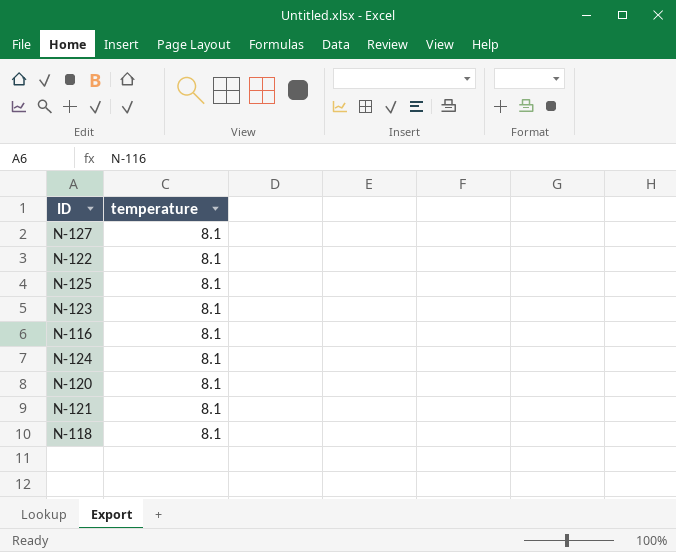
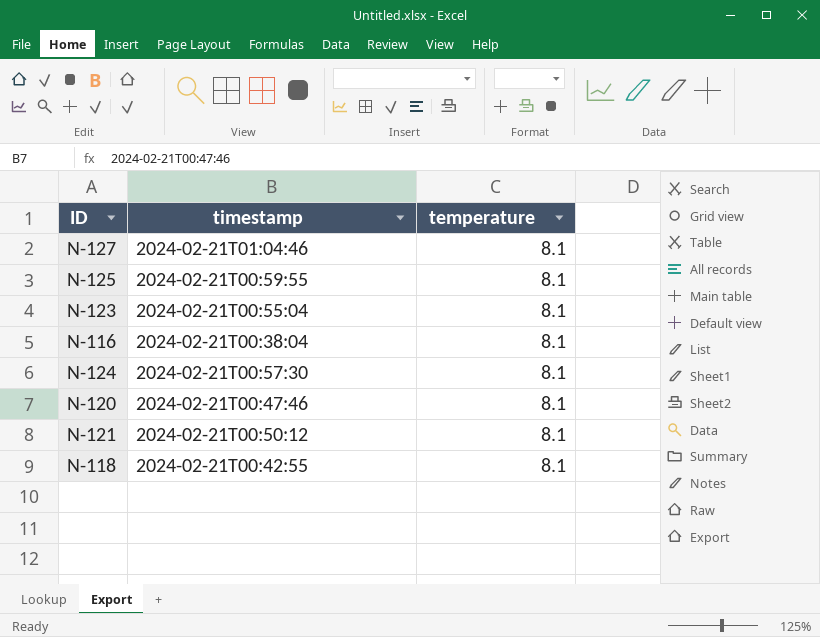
column timestamp | position: none -> 2
row N-122: 8.1 -> none

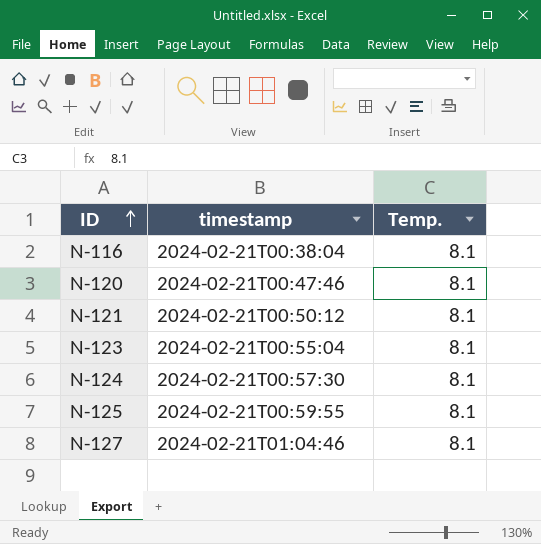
row order: none -> ID ascending
column name: temperature -> Temp.
row N-118: 2024-02-21T00:42:55 | 8.1 -> none

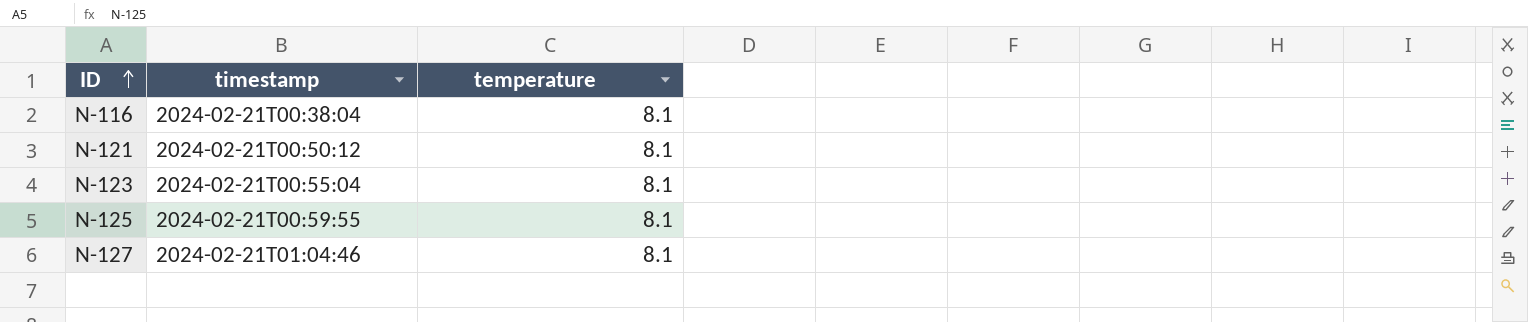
column name: Temp. -> temperature
row N-120: 2024-02-21T00:47:46 | 8.1 -> none
row N-124: 2024-02-21T00:57:30 | 8.1 -> none

